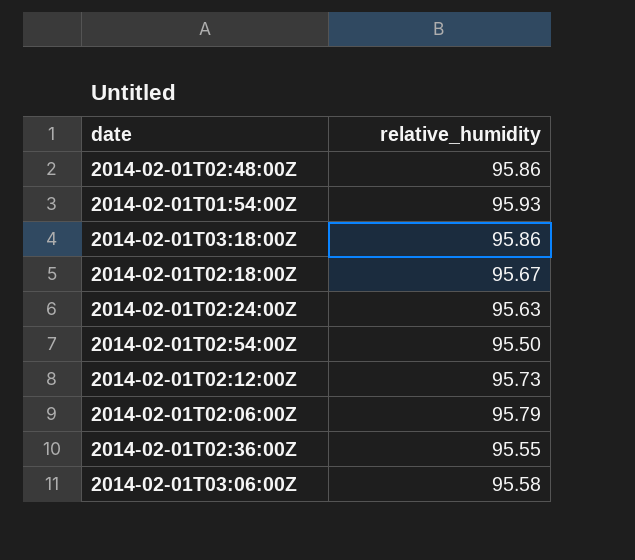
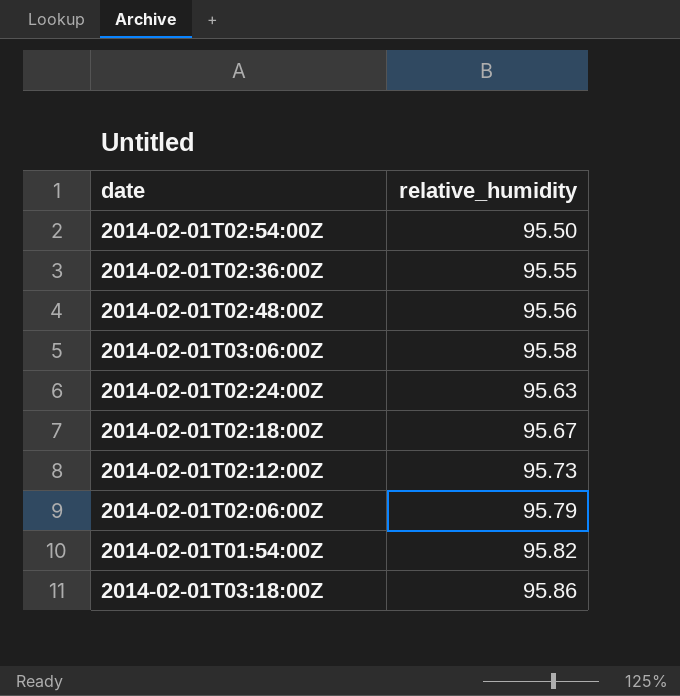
row order: none -> relative_humidity ascending
2014-02-01T02:48:00Z | relative_humidity: 95.86 -> 95.56
2014-02-01T01:54:00Z | relative_humidity: 95.93 -> 95.82

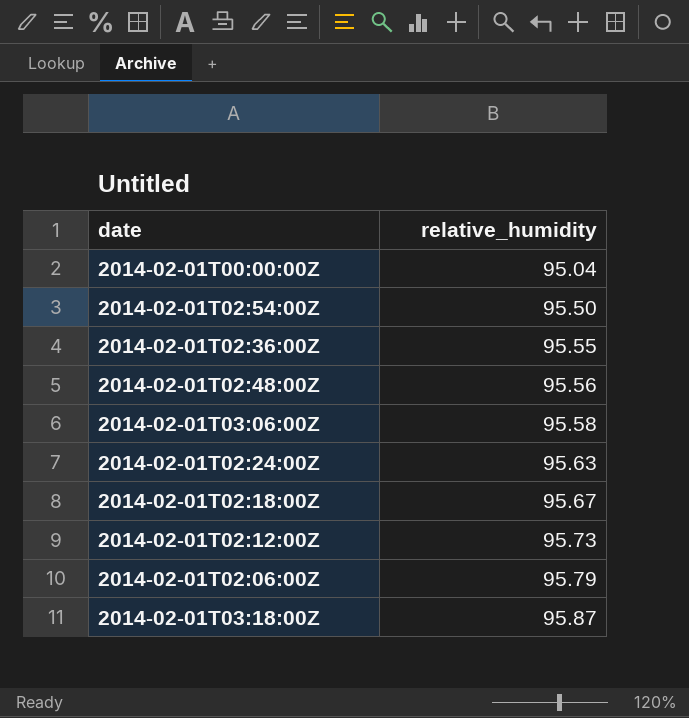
row 2014-02-01T01:54:00Z: 95.82 -> none
row 2014-02-01T00:00:00Z: none -> 95.04
2014-02-01T03:18:00Z | relative_humidity: 95.86 -> 95.87

